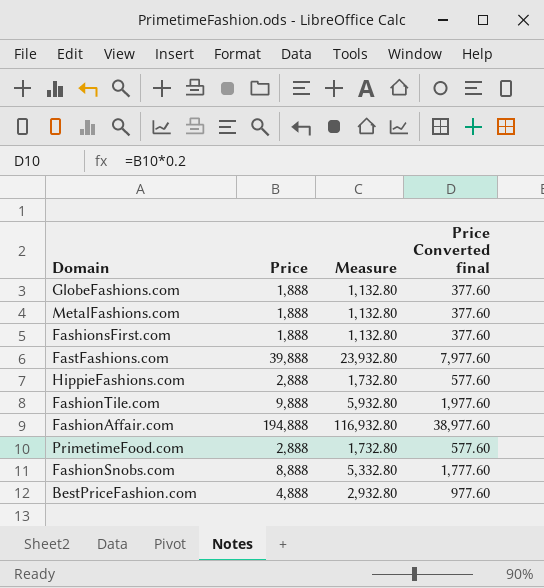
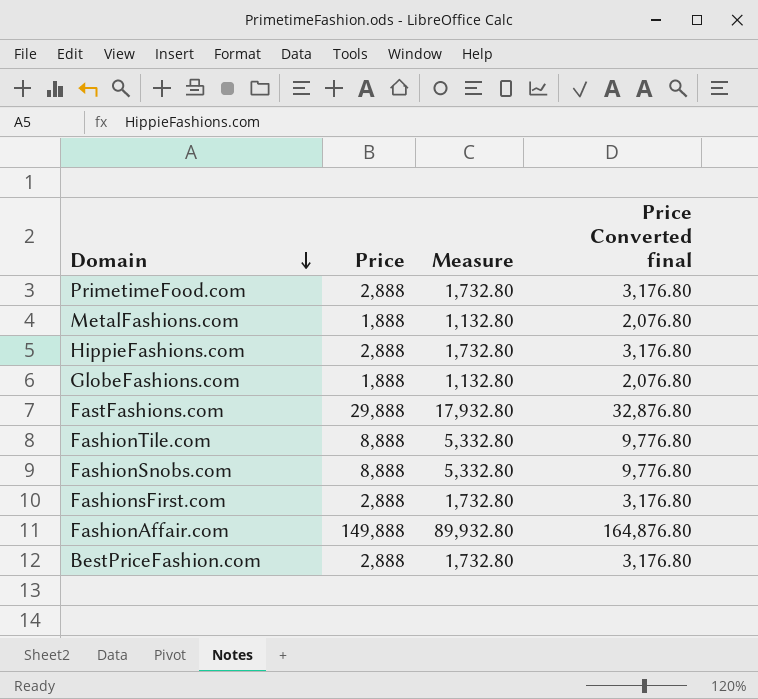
row order: none -> Domain descending
column Price Converted final | formula: [Price] * 0.2 -> [Price] * 1.1
FastFashions.com | Price: 39,888 -> 29,888
FastFashions.com | Measure: 23,932.80 -> 17,932.80
FashionTile.com | Price: 9,888 -> 8,888
FashionTile.com | Measure: 5,932.80 -> 5,332.80
FashionsFirst.com | Price: 1,888 -> 2,888
FashionsFirst.com | Measure: 1,132.80 -> 1,732.80
FashionAffair.com | Price: 194,888 -> 149,888
FashionAffair.com | Measure: 116,932.80 -> 89,932.80
BestPriceFashion.com | Price: 4,888 -> 2,888
BestPriceFashion.com | Measure: 2,932.80 -> 1,732.80

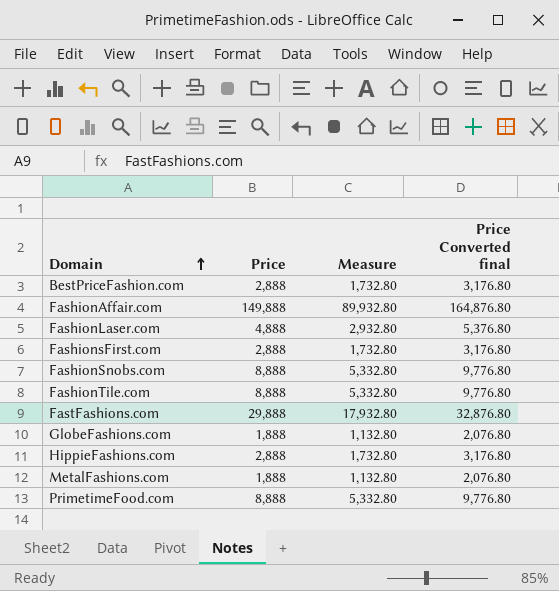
row order: Domain descending -> Domain ascending
row FashionLaser.com: none -> 4,888 | 2,932.80 | 5,376.80
PrimetimeFood.com | Price: 2,888 -> 8,888
PrimetimeFood.com | Measure: 1,732.80 -> 5,332.80
PrimetimeFood.com | Price Converted final: 3,176.80 -> 9,776.80

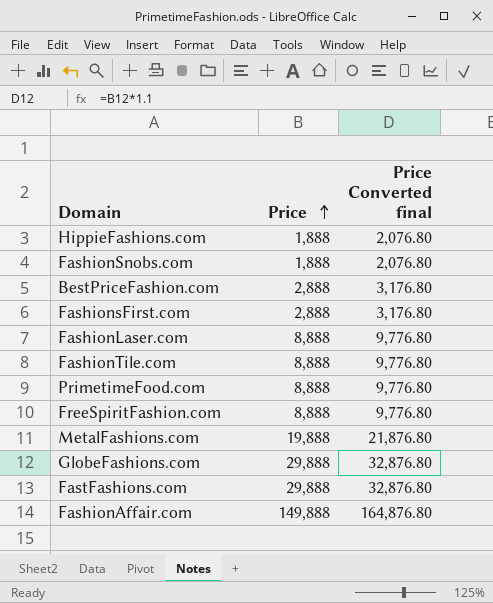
row order: Domain ascending -> Price ascending
column Measure | formula: [Price] * 0.6 -> none
HippieFashions.com | Price: 2,888 -> 1,888
HippieFashions.com | Price Converted final: 3,176.80 -> 2,076.80
FashionSnobs.com | Price: 8,888 -> 1,888
FashionSnobs.com | Price Converted final: 9,776.80 -> 2,076.80
FashionLaser.com | Price: 4,888 -> 8,888
FashionLaser.com | Price Converted final: 5,376.80 -> 9,776.80
row FreeSpiritFashion.com: none -> 8,888 | 9,776.80
MetalFashions.com | Price: 1,888 -> 19,888
MetalFashions.com | Price Converted final: 2,076.80 -> 21,876.80
GlobeFashions.com | Price: 1,888 -> 29,888
GlobeFashions.com | Price Converted final: 2,076.80 -> 32,876.80

